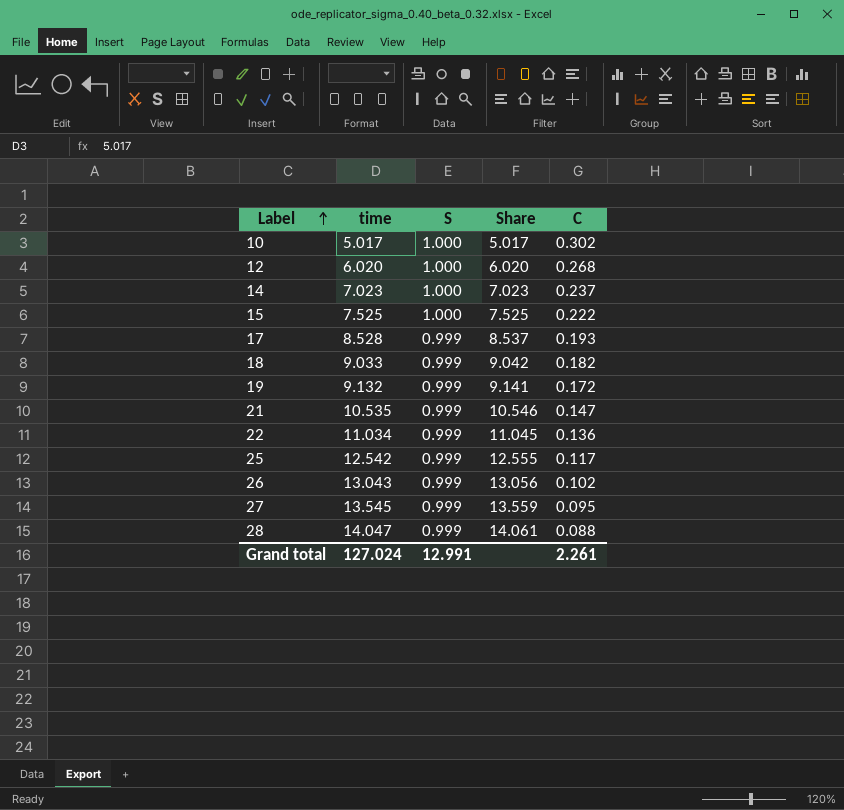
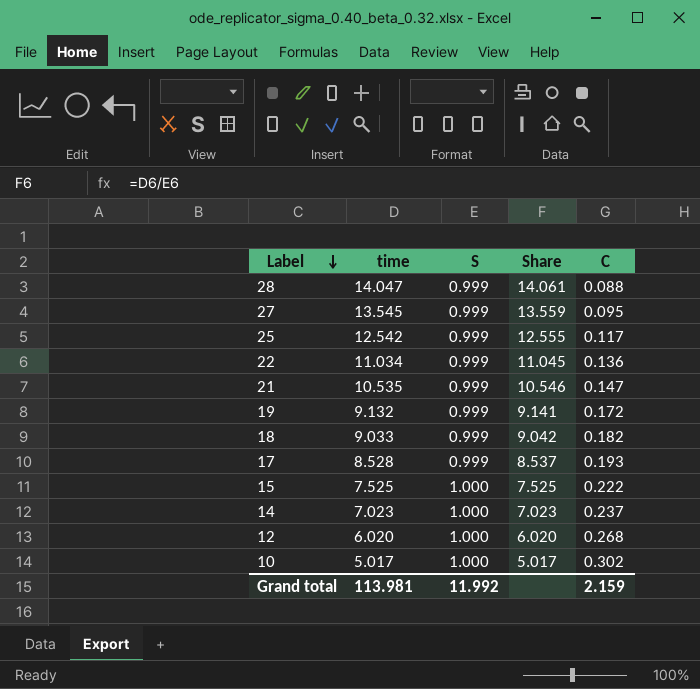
row order: Label ascending -> Label descending
row 26: 13.043 | 0.999 | 13.056 | 0.102 -> none
Grand total | time: 127.024 -> 113.981
Grand total | S: 12.991 -> 11.992
Grand total | C: 2.261 -> 2.159

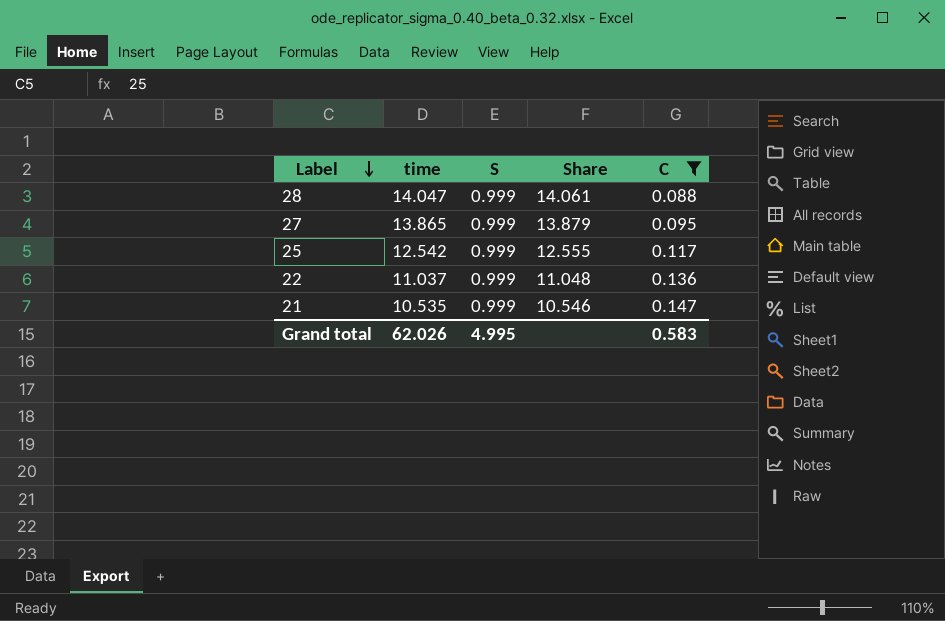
filter: none -> C <= 0.147
27 | time: 13.545 -> 13.865
27 | Share: 13.559 -> 13.879
22 | time: 11.034 -> 11.037
22 | Share: 11.045 -> 11.048
Grand total | time: 113.981 -> 62.026
Grand total | S: 11.992 -> 4.995
Grand total | C: 2.159 -> 0.583

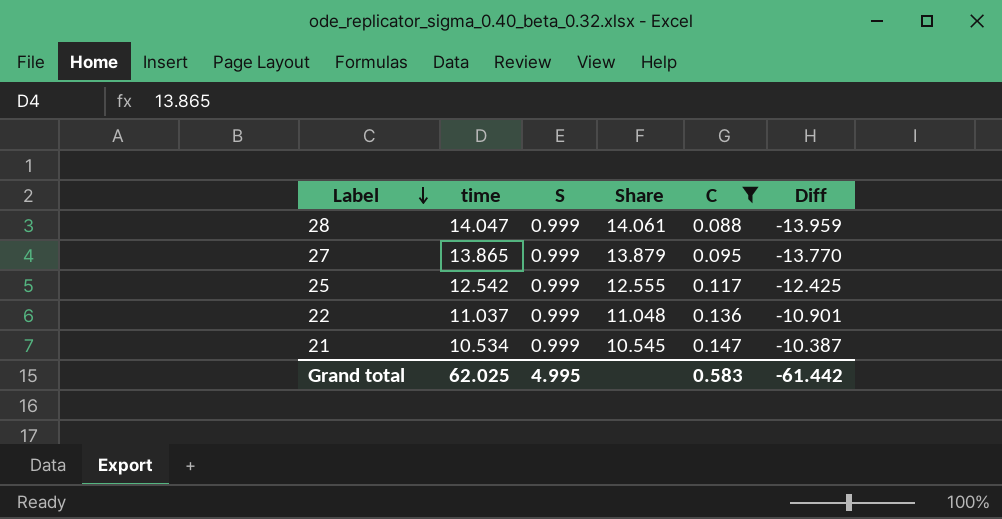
column Diff | formula: none -> [C] - [time]
21 | time: 10.535 -> 10.534
21 | Share: 10.546 -> 10.545
Grand total | time: 62.026 -> 62.025

